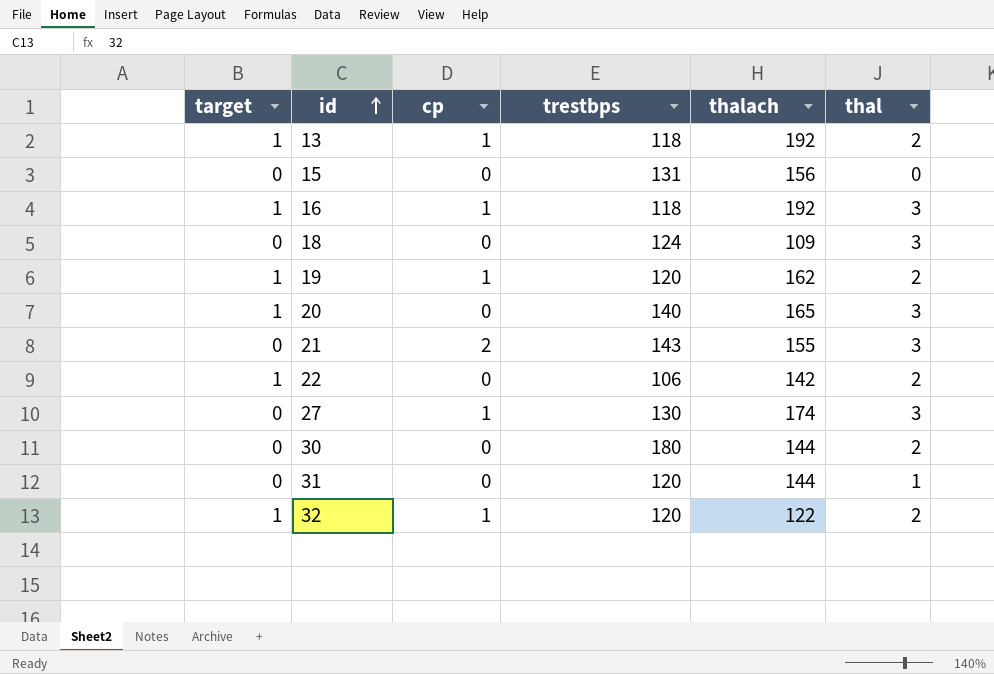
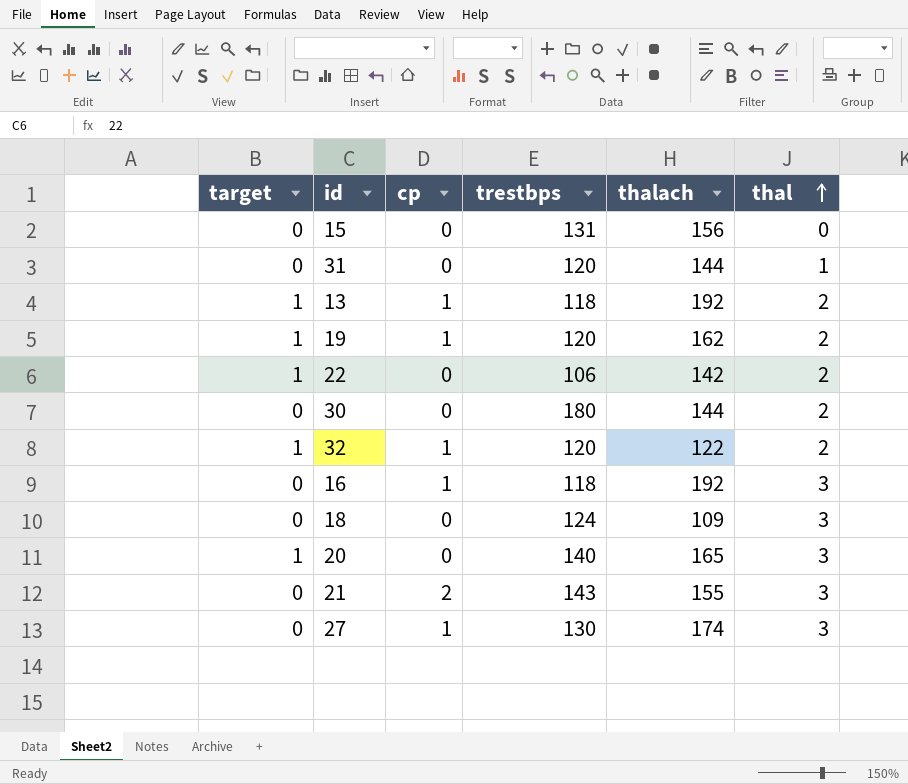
row order: id ascending -> thal ascending
16 | target: 1 -> 0

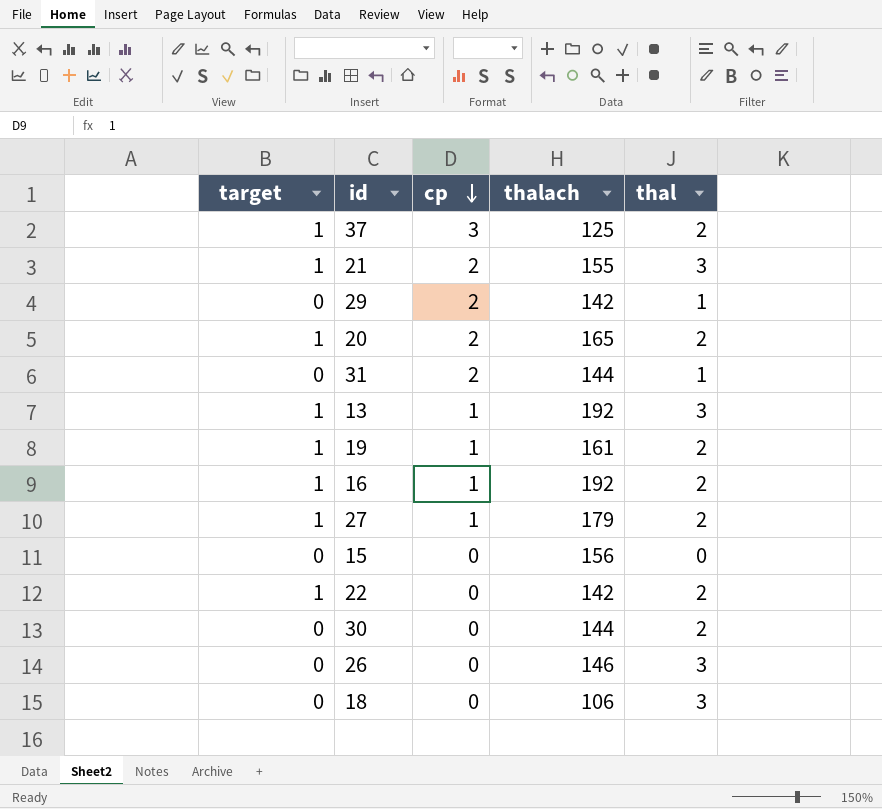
row order: thal ascending -> cp descending
column trestbps | position: 4 -> none
row 32: 1 | 1 | 120 | 122 | 2 -> none
row 37: none -> 1 | 3 | 125 | 2
21 | target: 0 -> 1
row 29: none -> 0 | 2 | 142 | 1
20 | cp: 0 -> 2
20 | thal: 3 -> 2
31 | cp: 0 -> 2
13 | thal: 2 -> 3
19 | thalach: 162 -> 161
16 | target: 0 -> 1
16 | thal: 3 -> 2
27 | target: 0 -> 1
27 | thalach: 174 -> 179
27 | thal: 3 -> 2
row 26: none -> 0 | 0 | 146 | 3
18 | thalach: 109 -> 106

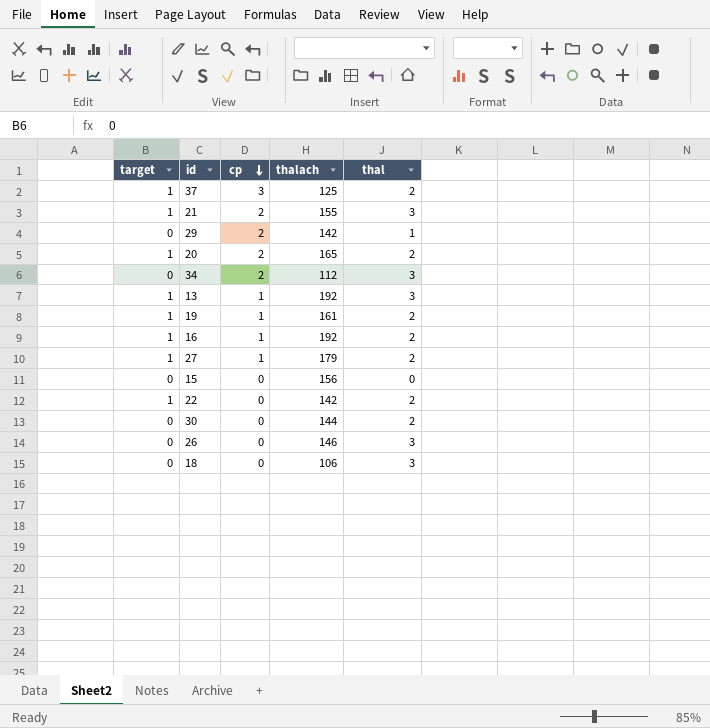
row 31: 0 | 2 | 144 | 1 -> none
row 34: none -> 0 | 2 | 112 | 3

